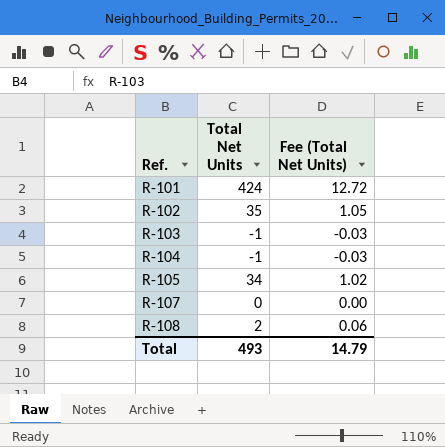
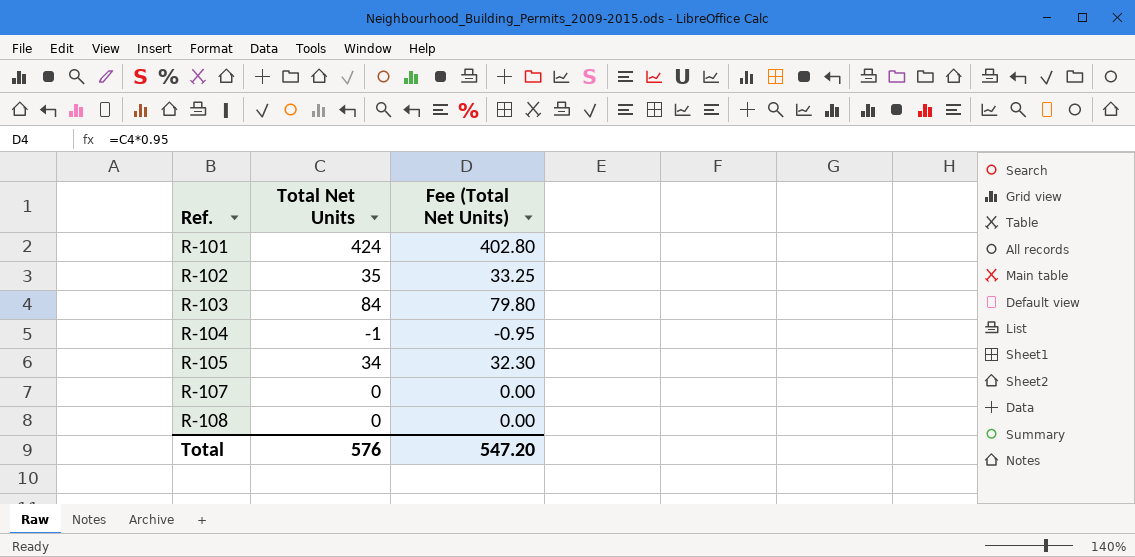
column Fee (Total Net Units) | formula: [Total Net Units] * 0.03 -> [Total Net Units] * 0.95
R-103 | Total Net Units: -1 -> 84
R-108 | Total Net Units: 2 -> 0
Total | Total Net Units: 493 -> 576
Total | Fee (Total Net Units): 14.79 -> 547.20

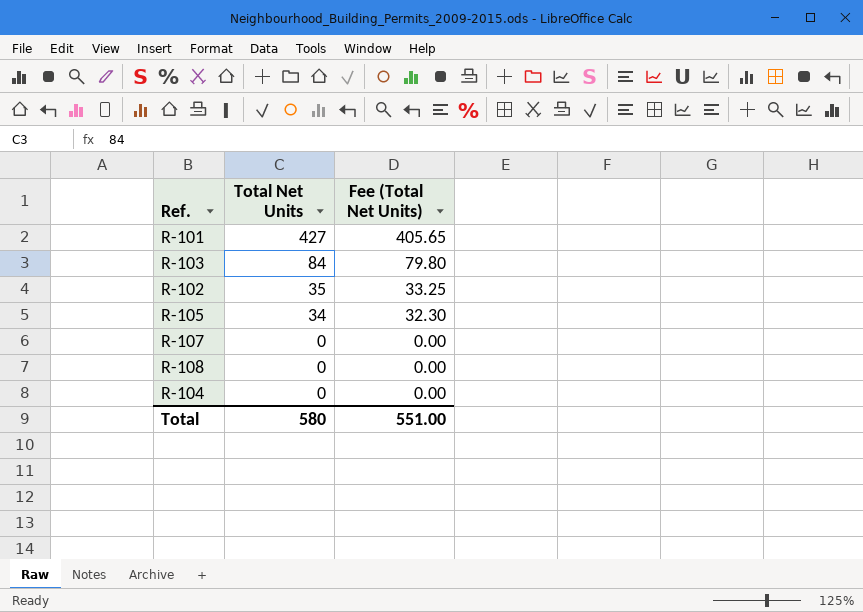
row order: Ref. ascending -> Total Net Units descending
R-101 | Total Net Units: 424 -> 427
R-101 | Fee (Total Net Units): 402.80 -> 405.65
R-104 | Total Net Units: -1 -> 0
R-104 | Fee (Total Net Units): -0.95 -> 0.00
Total | Total Net Units: 576 -> 580
Total | Fee (Total Net Units): 547.20 -> 551.00

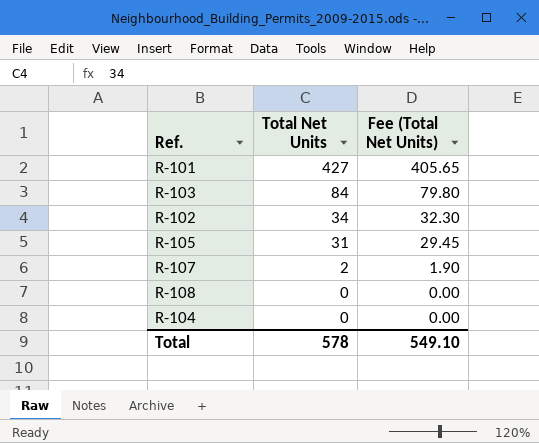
R-102 | Total Net Units: 35 -> 34
R-102 | Fee (Total Net Units): 33.25 -> 32.30
R-105 | Total Net Units: 34 -> 31
R-105 | Fee (Total Net Units): 32.30 -> 29.45
R-107 | Total Net Units: 0 -> 2
R-107 | Fee (Total Net Units): 0.00 -> 1.90
Total | Total Net Units: 580 -> 578
Total | Fee (Total Net Units): 551.00 -> 549.10

